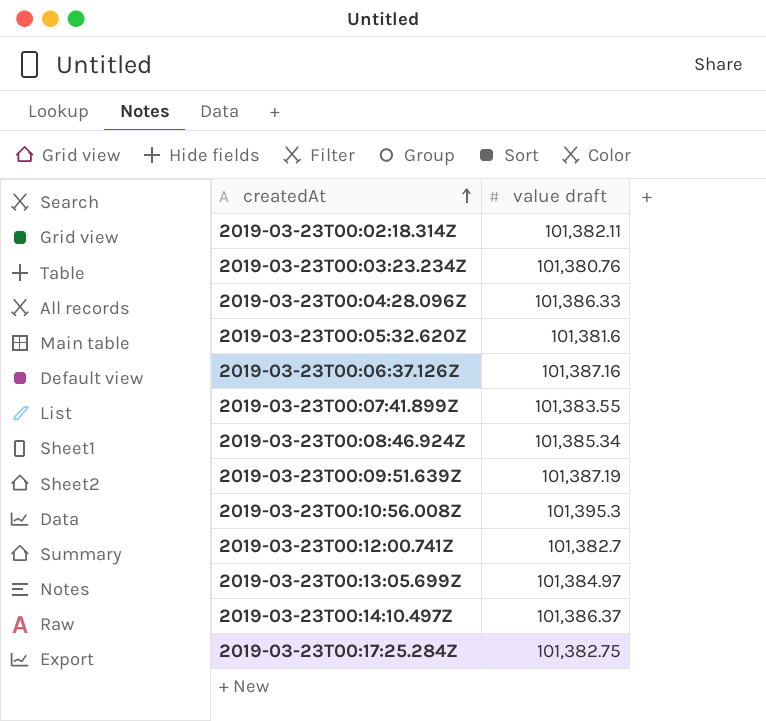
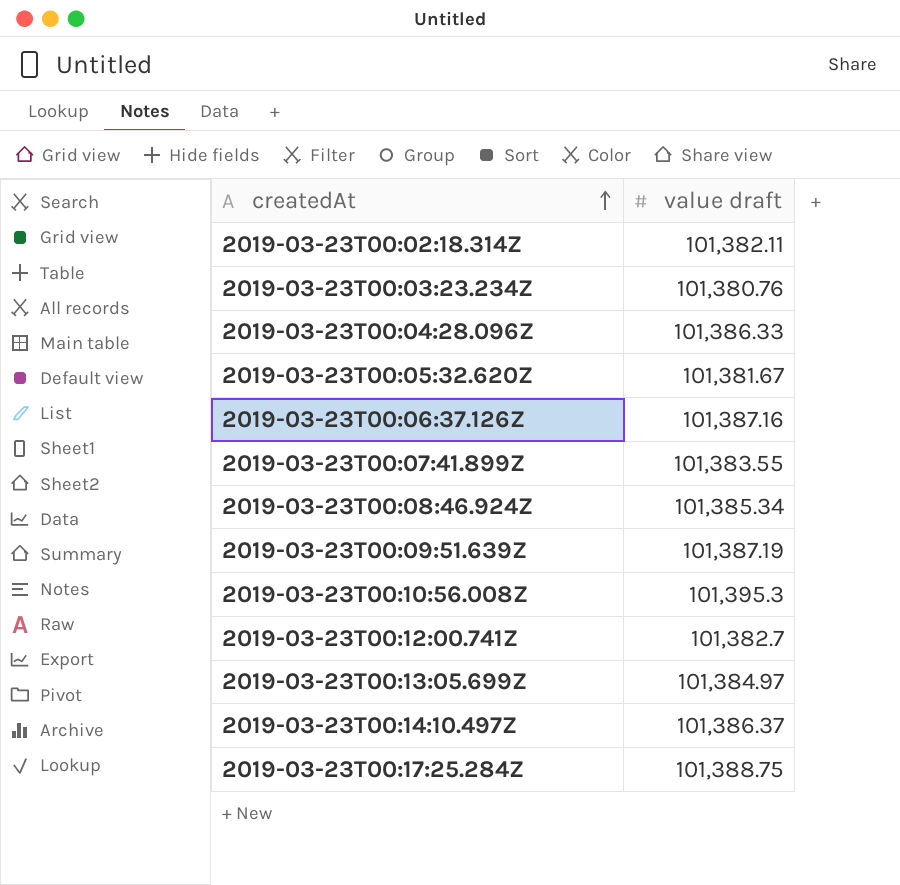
2019-03-23T00:05:32.620Z | value draft: 101,381.6 -> 101,381.67
2019-03-23T00:17:25.284Z | value draft: 101,382.75 -> 101,388.75

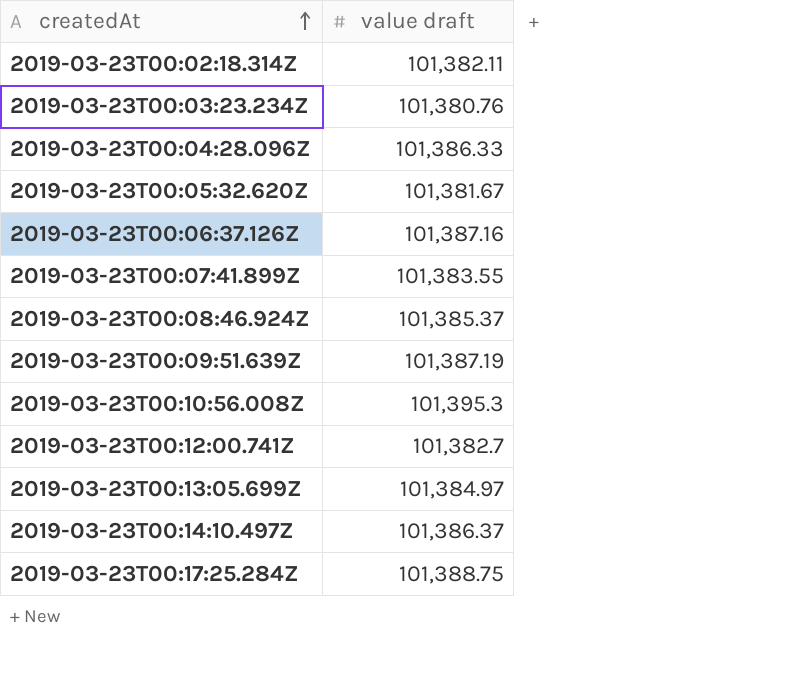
2019-03-23T00:08:46.924Z | value draft: 101,385.34 -> 101,385.37

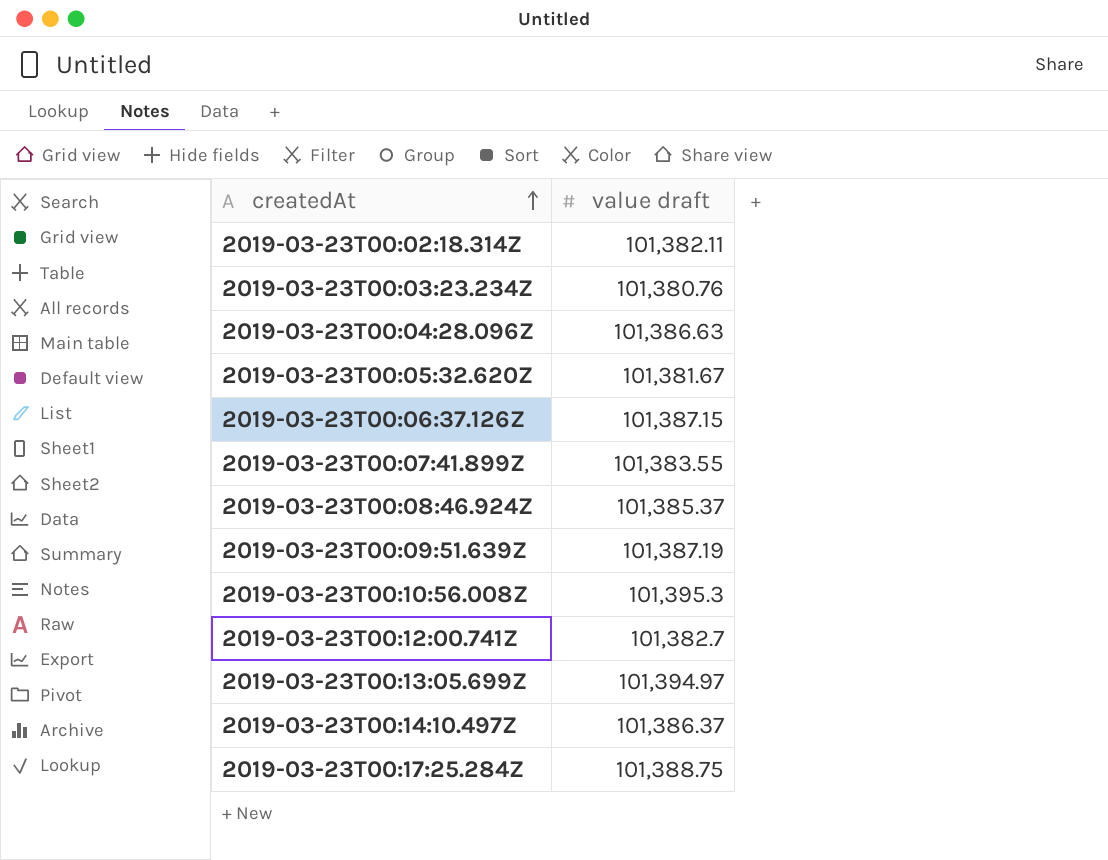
2019-03-23T00:04:28.096Z | value draft: 101,386.33 -> 101,386.63
2019-03-23T00:06:37.126Z | value draft: 101,387.16 -> 101,387.15
2019-03-23T00:13:05.699Z | value draft: 101,384.97 -> 101,394.97

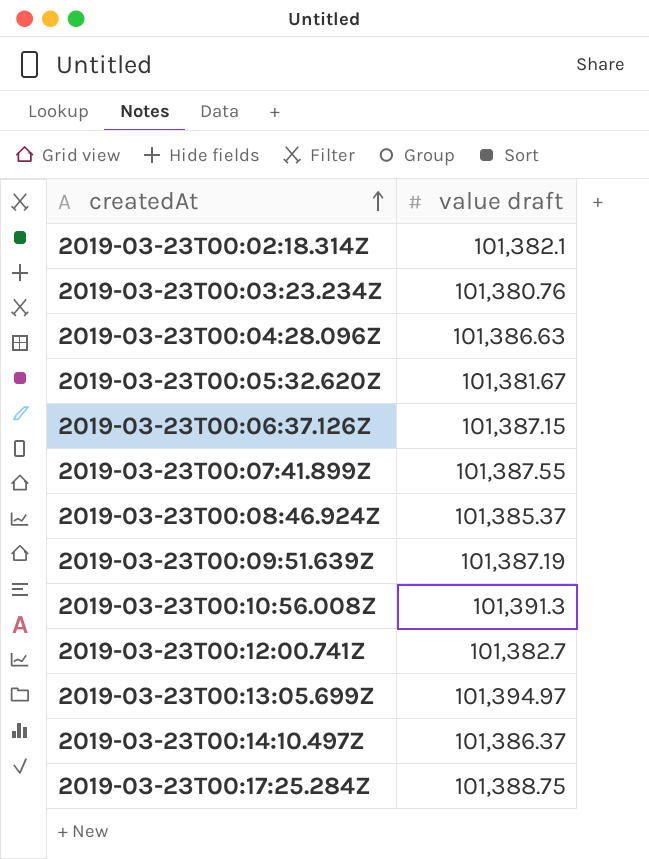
2019-03-23T00:02:18.314Z | value draft: 101,382.11 -> 101,382.1
2019-03-23T00:07:41.899Z | value draft: 101,383.55 -> 101,387.55
2019-03-23T00:10:56.008Z | value draft: 101,395.3 -> 101,391.3

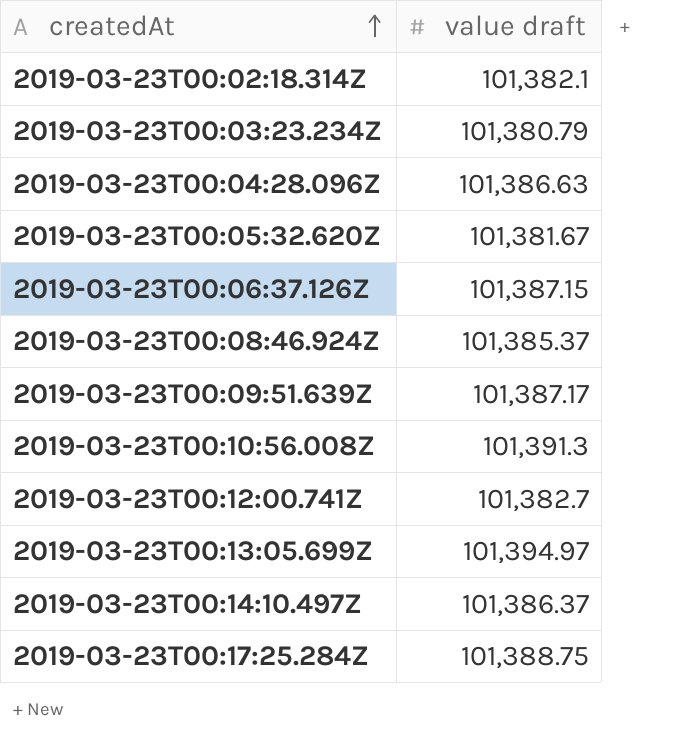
row 2019-03-23T00:07:41.899Z: 101,387.55 -> none
2019-03-23T00:03:23.234Z | value draft: 101,380.76 -> 101,380.79
2019-03-23T00:09:51.639Z | value draft: 101,387.19 -> 101,387.17

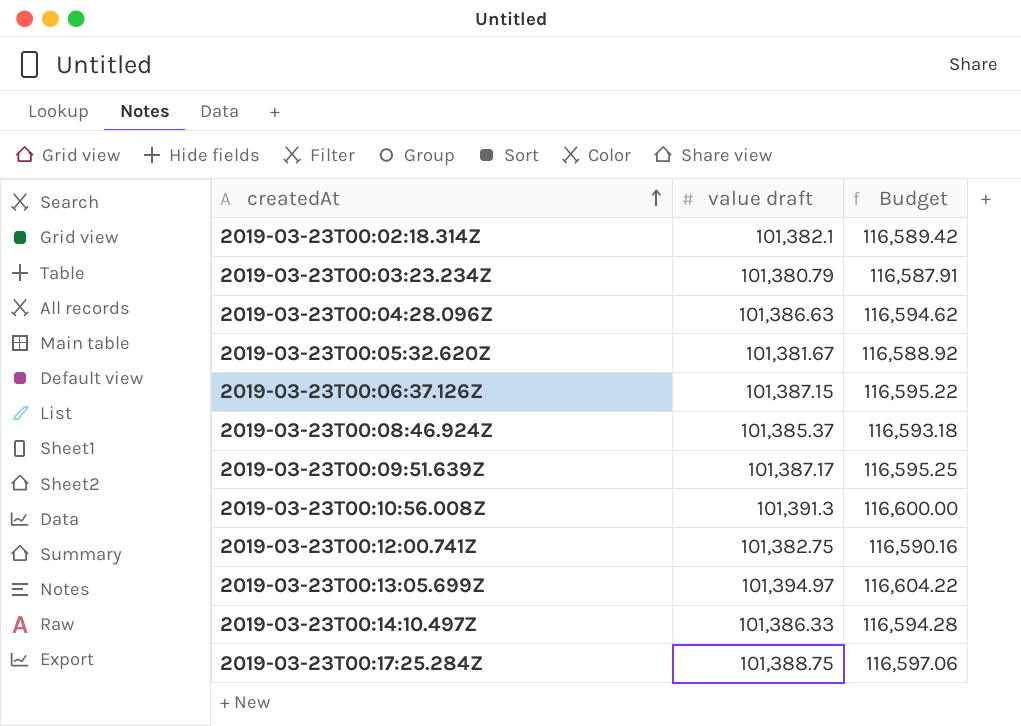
column Budget | formula: none -> [value draft] * 1.15
2019-03-23T00:12:00.741Z | value draft: 101,382.7 -> 101,382.75
2019-03-23T00:14:10.497Z | value draft: 101,386.37 -> 101,386.33

